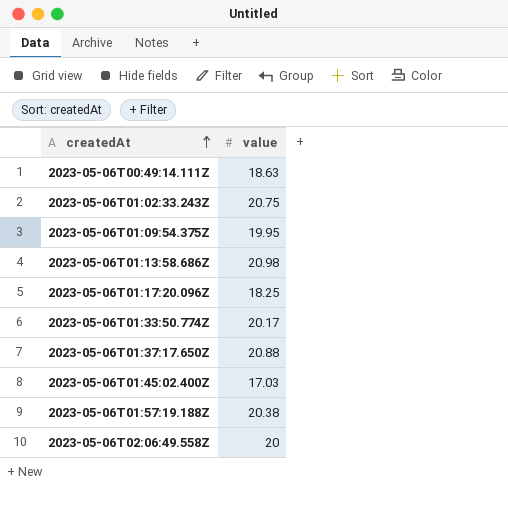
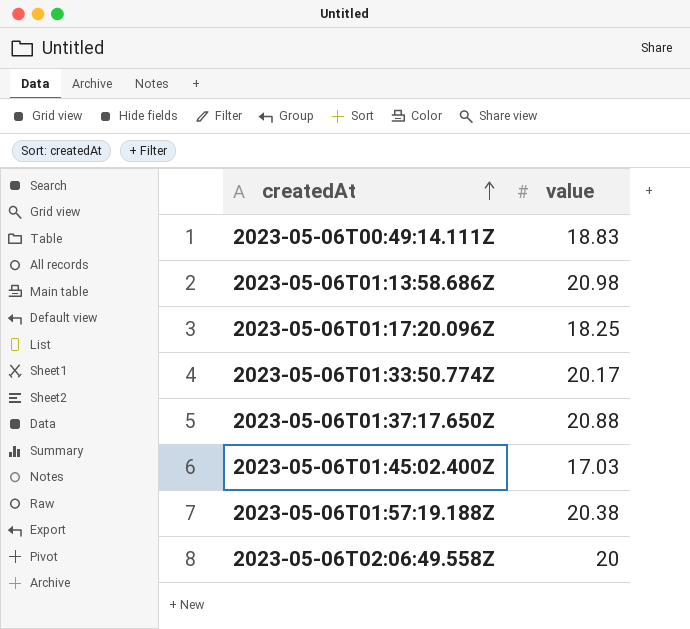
row 2023-05-06T01:02:33.243Z: 20.75 -> none
row 2023-05-06T01:09:54.375Z: 19.95 -> none
2023-05-06T00:49:14.111Z | value: 18.63 -> 18.83

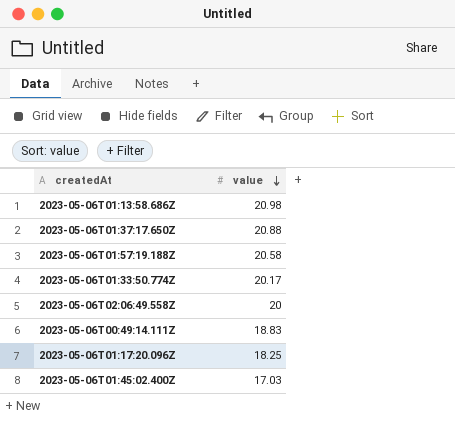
row order: createdAt ascending -> value descending
2023-05-06T01:57:19.188Z | value: 20.38 -> 20.58

